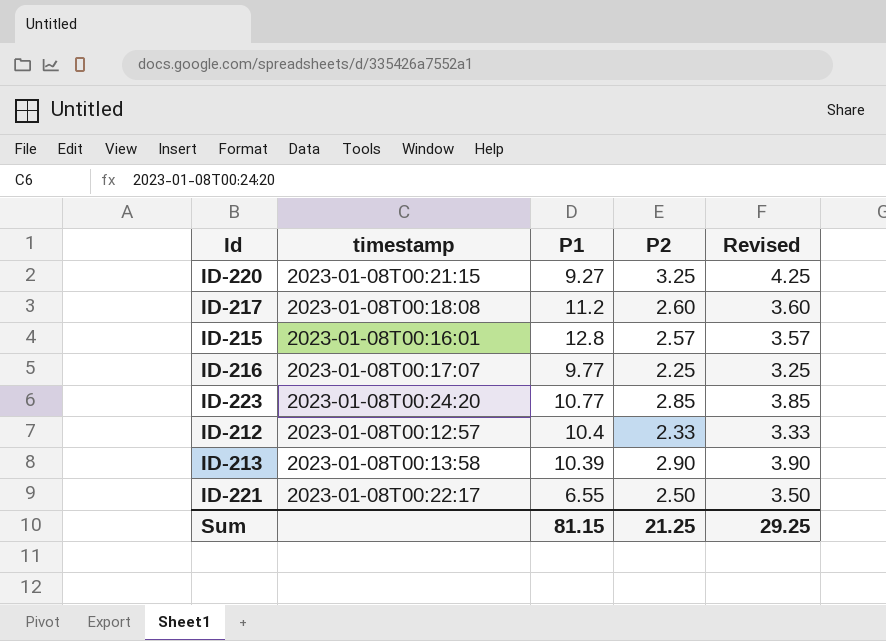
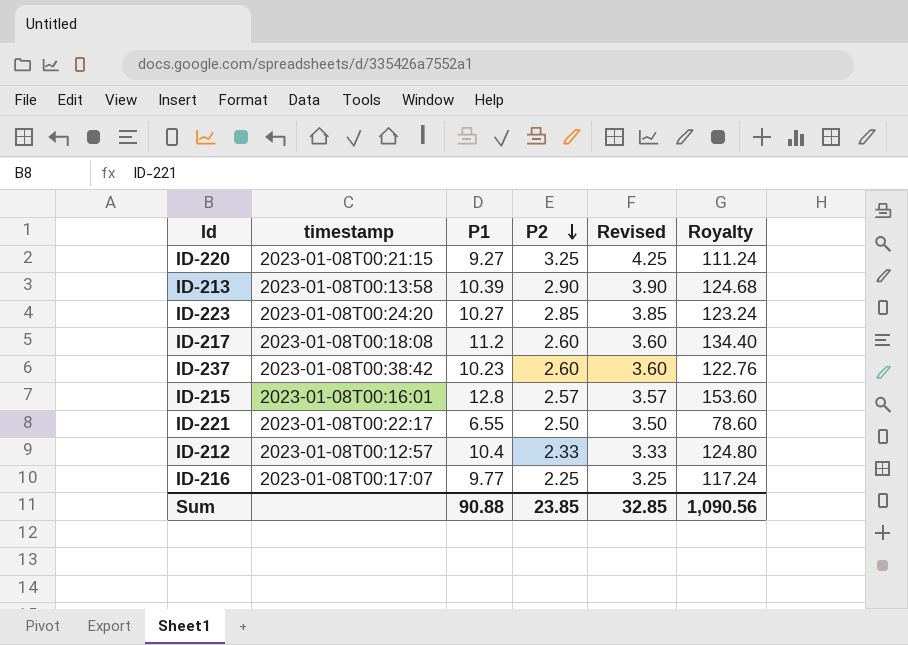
row order: none -> P2 descending
column Royalty | formula: none -> [P1] * 12
ID-223 | P1: 10.77 -> 10.27
row ID-237: none -> 2023-01-08T00:38:42 | 10.23 | 2.60 | 3.60 | 122.76
Sum | P1: 81.15 -> 90.88
Sum | P2: 21.25 -> 23.85
Sum | Revised: 29.25 -> 32.85

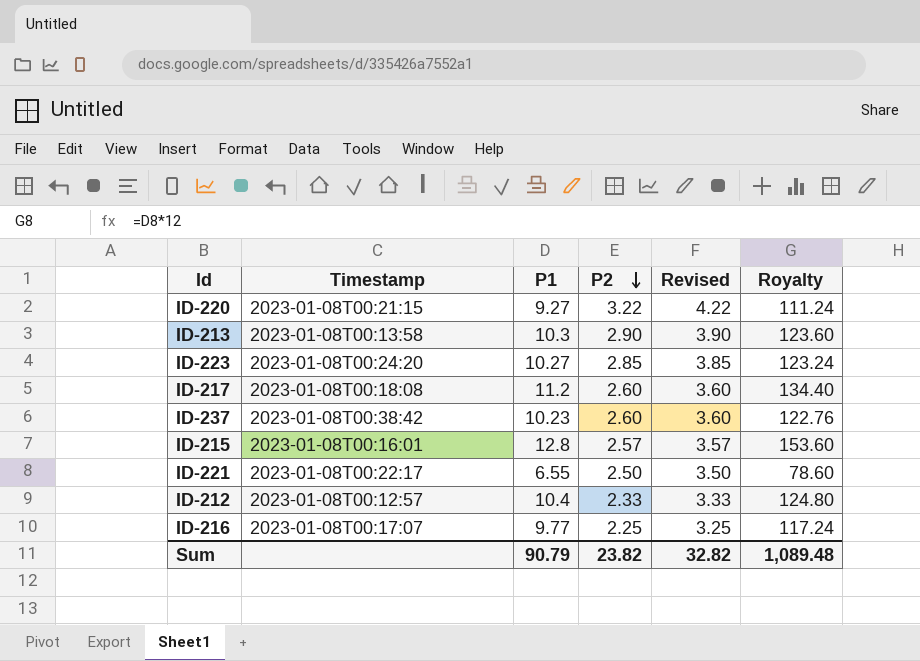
column name: timestamp -> Timestamp
ID-220 | P2: 3.25 -> 3.22
ID-220 | Revised: 4.25 -> 4.22
ID-213 | P1: 10.39 -> 10.3
ID-213 | Royalty: 124.68 -> 123.60
Sum | P1: 90.88 -> 90.79
Sum | P2: 23.85 -> 23.82
Sum | Revised: 32.85 -> 32.82
Sum | Royalty: 1,090.56 -> 1,089.48

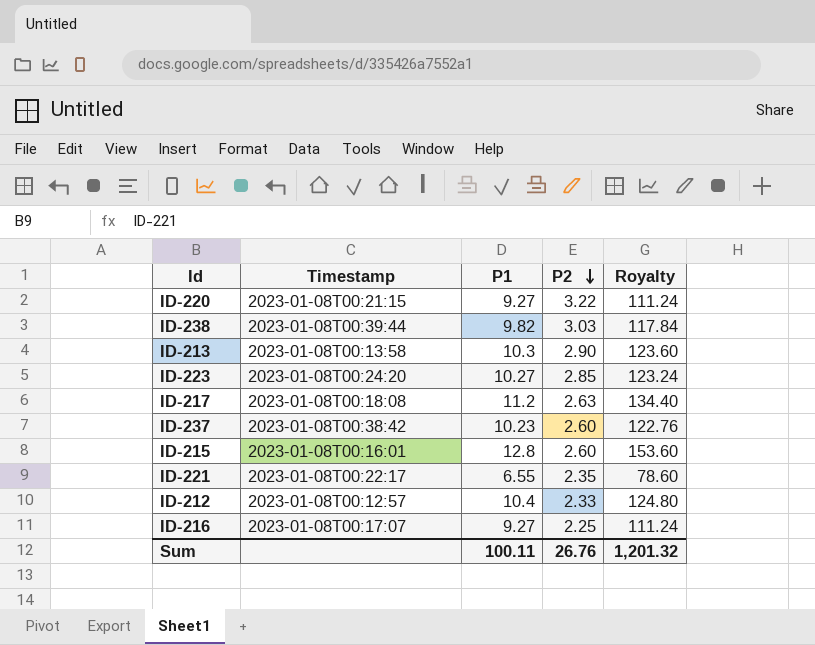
column Revised | formula: [P2] + 1 -> none
row ID-238: none -> 2023-01-08T00:39:44 | 9.82 | 3.03 | 117.84
ID-217 | P2: 2.60 -> 2.63
ID-215 | P2: 2.57 -> 2.60
ID-221 | P2: 2.50 -> 2.35
ID-216 | P1: 9.77 -> 9.27
ID-216 | Royalty: 117.24 -> 111.24
Sum | P1: 90.79 -> 100.11
Sum | P2: 23.82 -> 26.76
Sum | Royalty: 1,089.48 -> 1,201.32

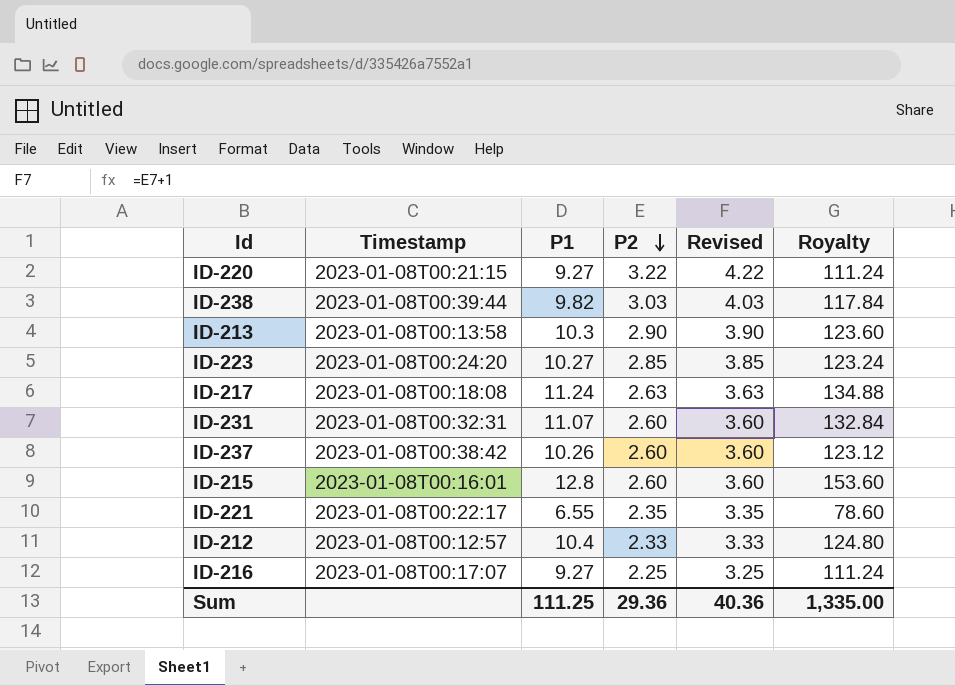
column Revised | formula: none -> [P2] + 1
ID-217 | P1: 11.2 -> 11.24
ID-217 | Royalty: 134.40 -> 134.88
row ID-231: none -> 2023-01-08T00:32:31 | 11.07 | 2.60 | 3.60 | 132.84
ID-237 | P1: 10.23 -> 10.26
ID-237 | Royalty: 122.76 -> 123.12
Sum | P1: 100.11 -> 111.25
Sum | P2: 26.76 -> 29.36
Sum | Royalty: 1,201.32 -> 1,335.00

